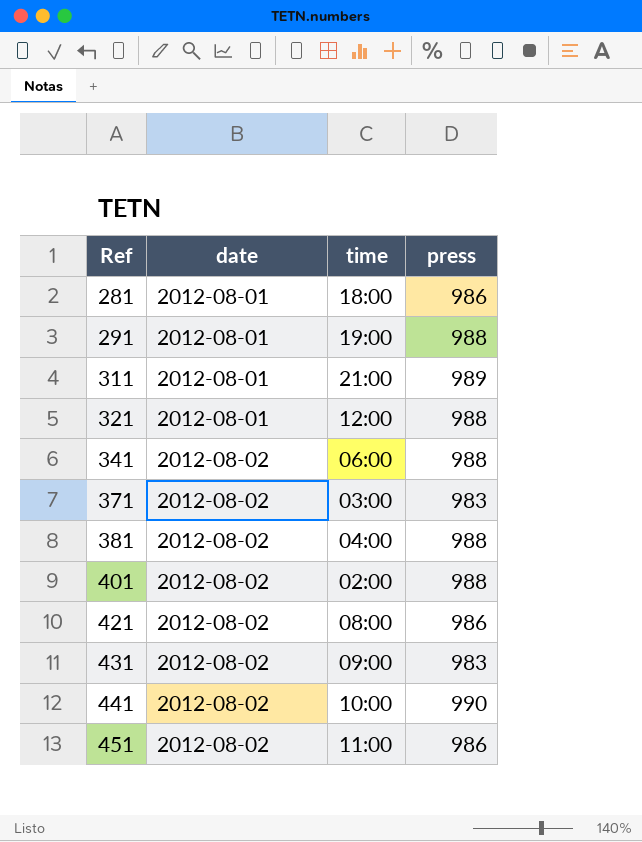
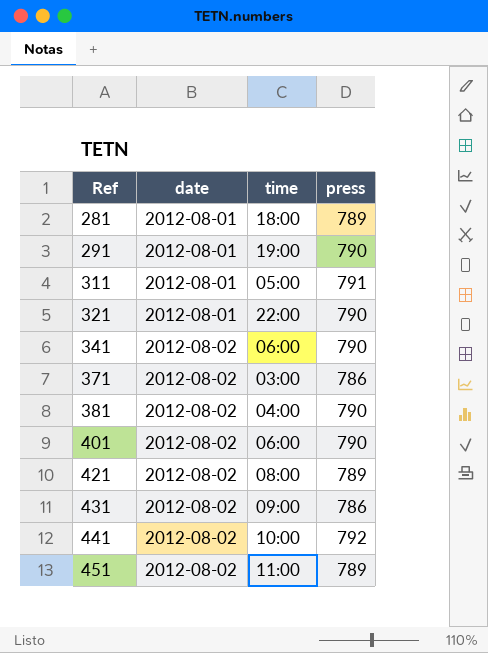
281 | press: 986 -> 789
291 | press: 988 -> 790
311 | time: 21:00 -> 05:00
311 | press: 989 -> 791
321 | time: 12:00 -> 22:00
321 | press: 988 -> 790
341 | press: 988 -> 790
371 | press: 983 -> 786
381 | press: 988 -> 790
401 | time: 02:00 -> 06:00
401 | press: 988 -> 790
421 | press: 986 -> 789
431 | press: 983 -> 786
441 | press: 990 -> 792
451 | press: 986 -> 789

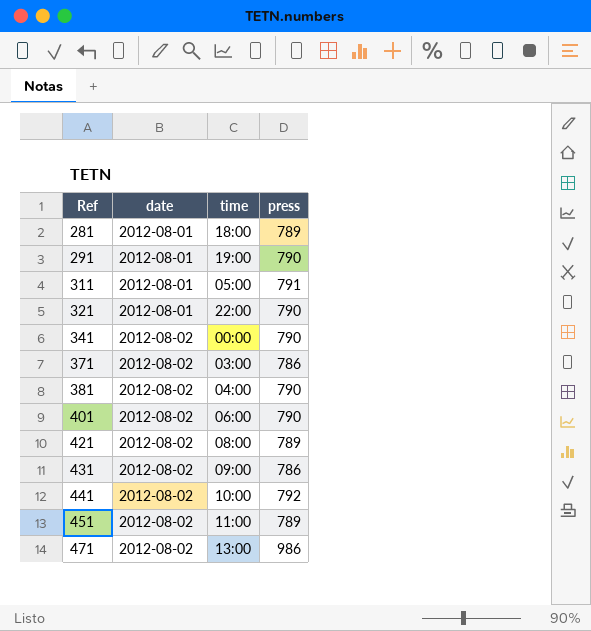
341 | time: 06:00 -> 00:00
row 471: none -> 2012-08-02 | 13:00 | 986

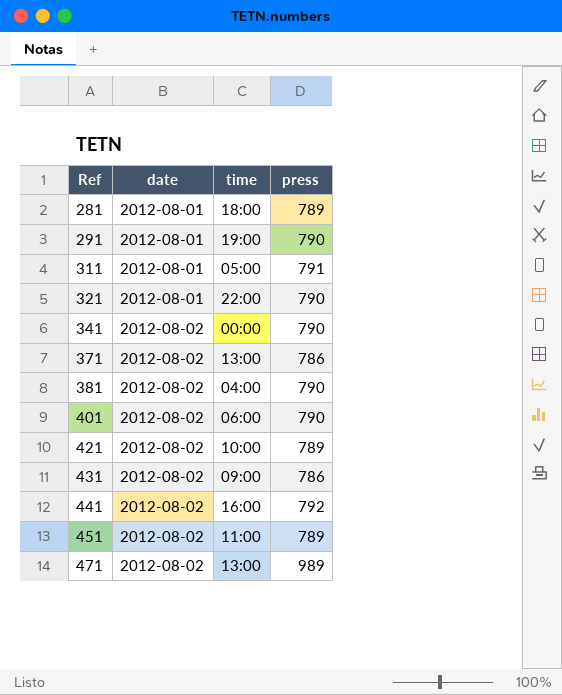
371 | time: 03:00 -> 13:00
421 | time: 08:00 -> 10:00
441 | time: 10:00 -> 16:00
471 | press: 986 -> 989

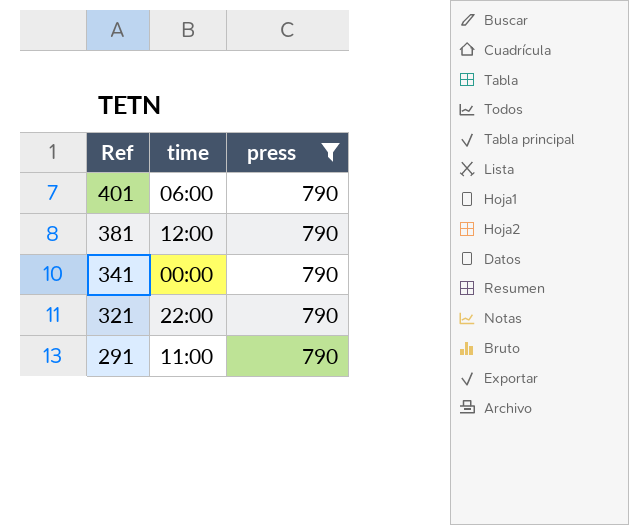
filter: none -> press = 790
row order: Ref ascending -> Ref descending
column date | position: 2 -> none
381 | time: 04:00 -> 12:00
291 | time: 19:00 -> 11:00

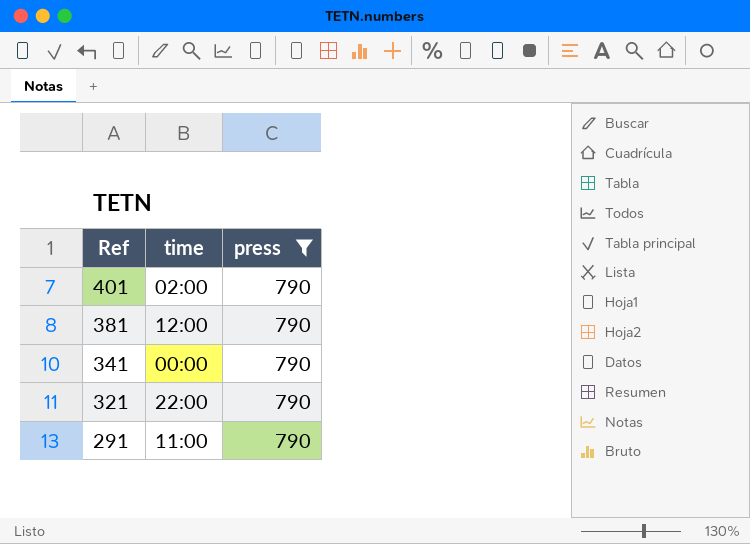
401 | time: 06:00 -> 02:00

